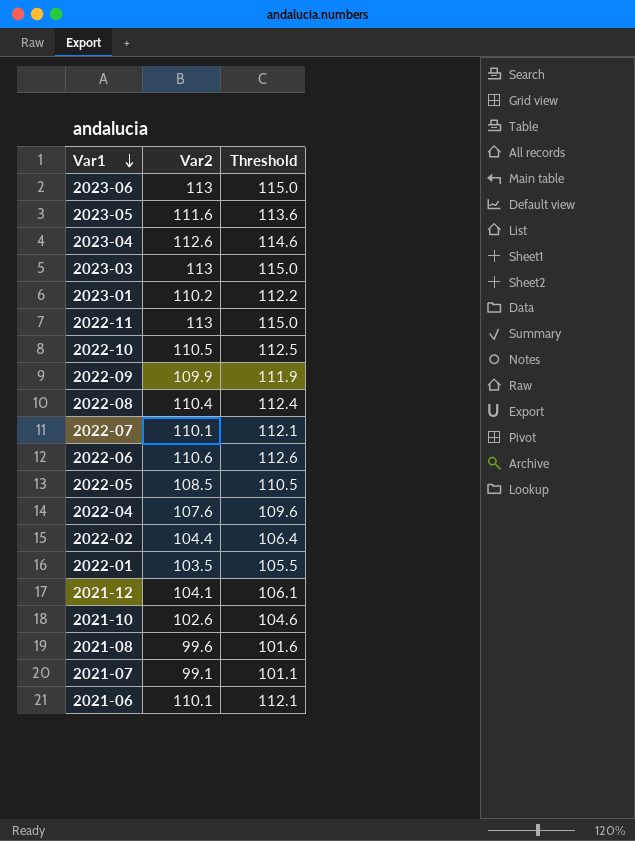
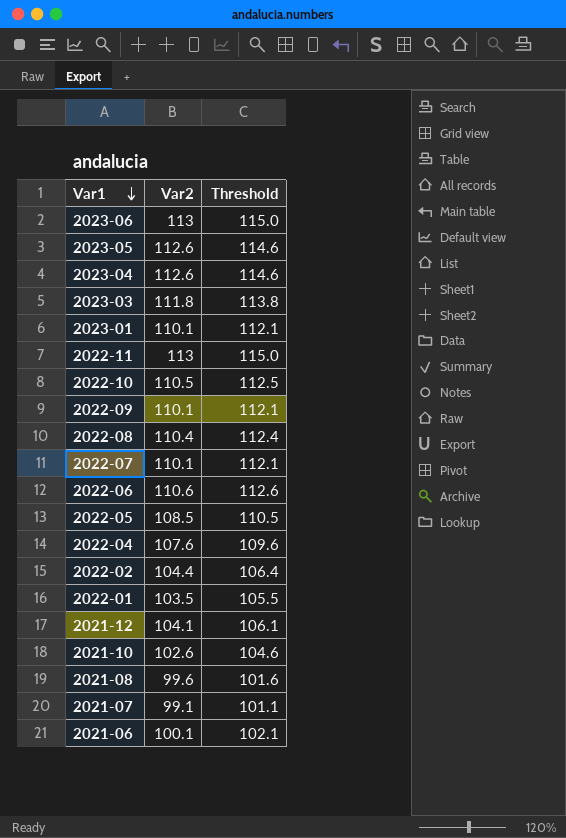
2023-05 | Var2: 111.6 -> 112.6
2023-05 | Threshold: 113.6 -> 114.6
2023-03 | Var2: 113 -> 111.8
2023-03 | Threshold: 115.0 -> 113.8
2023-01 | Var2: 110.2 -> 110.1
2023-01 | Threshold: 112.2 -> 112.1
2022-09 | Var2: 109.9 -> 110.1
2022-09 | Threshold: 111.9 -> 112.1
2021-06 | Var2: 110.1 -> 100.1
2021-06 | Threshold: 112.1 -> 102.1

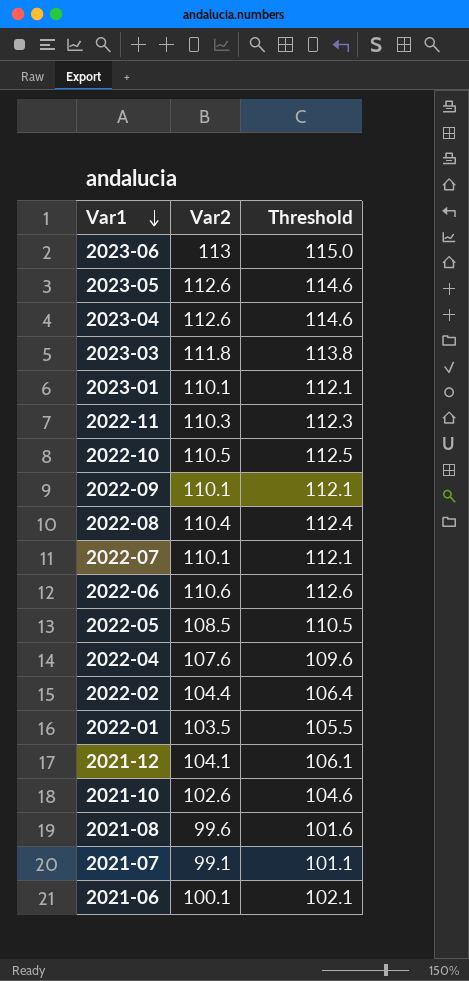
2022-11 | Var2: 113 -> 110.3
2022-11 | Threshold: 115.0 -> 112.3

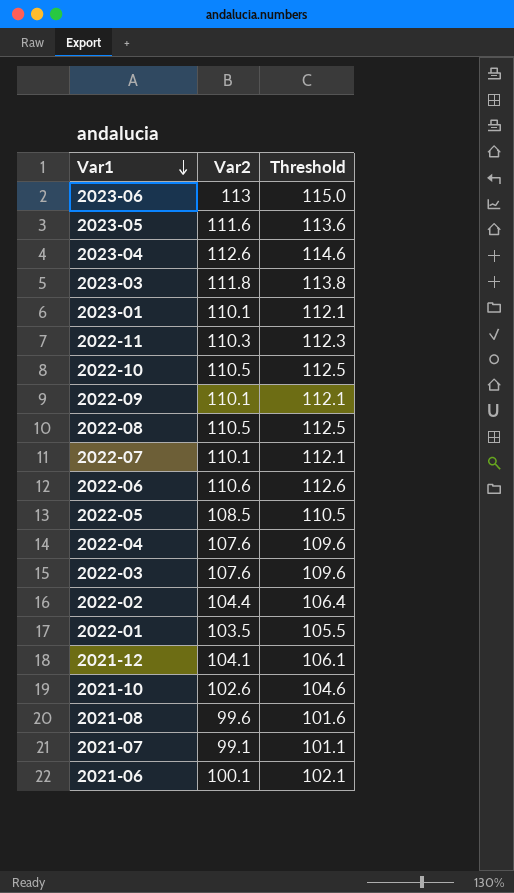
2023-05 | Var2: 112.6 -> 111.6
2023-05 | Threshold: 114.6 -> 113.6
2022-08 | Var2: 110.4 -> 110.5
2022-08 | Threshold: 112.4 -> 112.5
row 2022-03: none -> 107.6 | 109.6

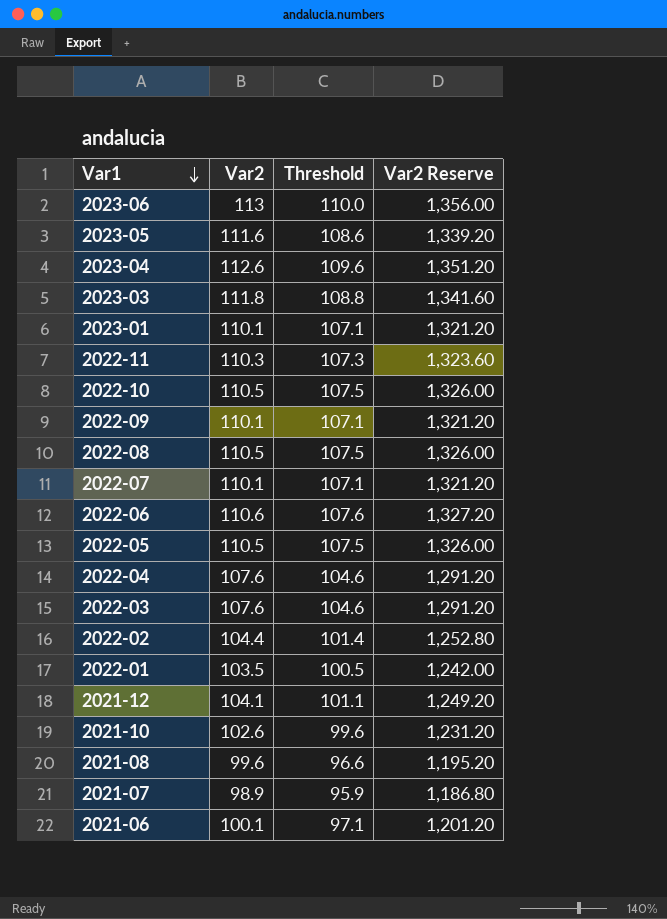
column Threshold | formula: [Var2] + 2 -> [Var2] - 3
column Var2 Reserve | formula: none -> [Var2] * 12
2022-05 | Var2: 108.5 -> 110.5
2021-07 | Var2: 99.1 -> 98.9

